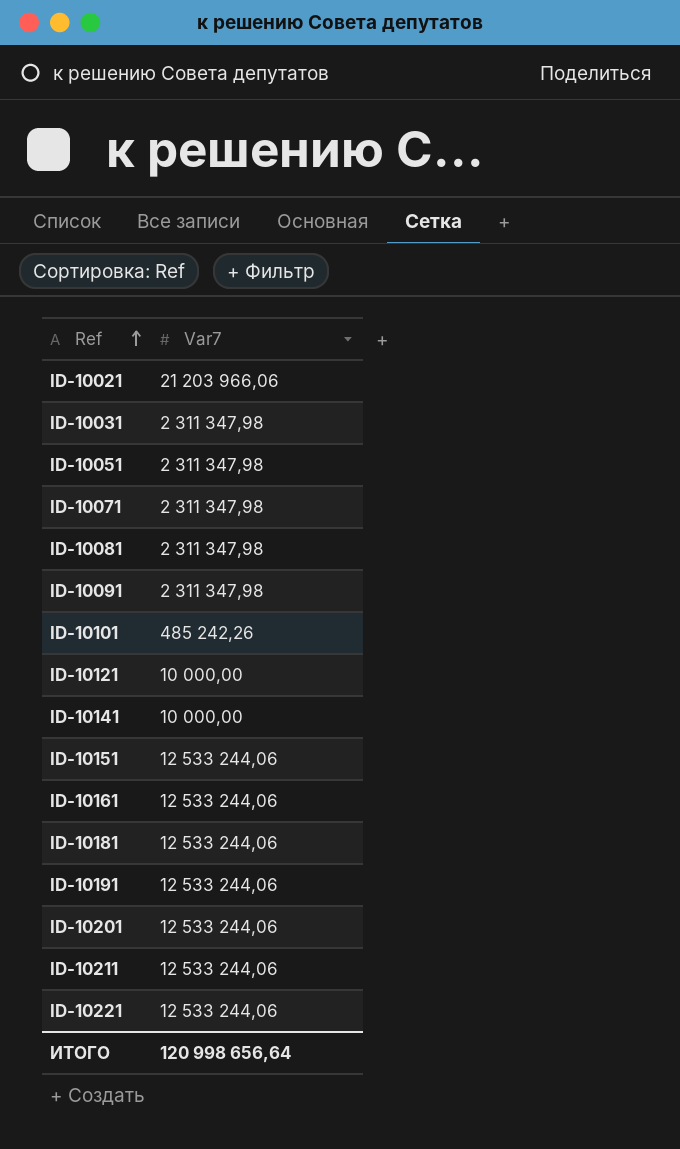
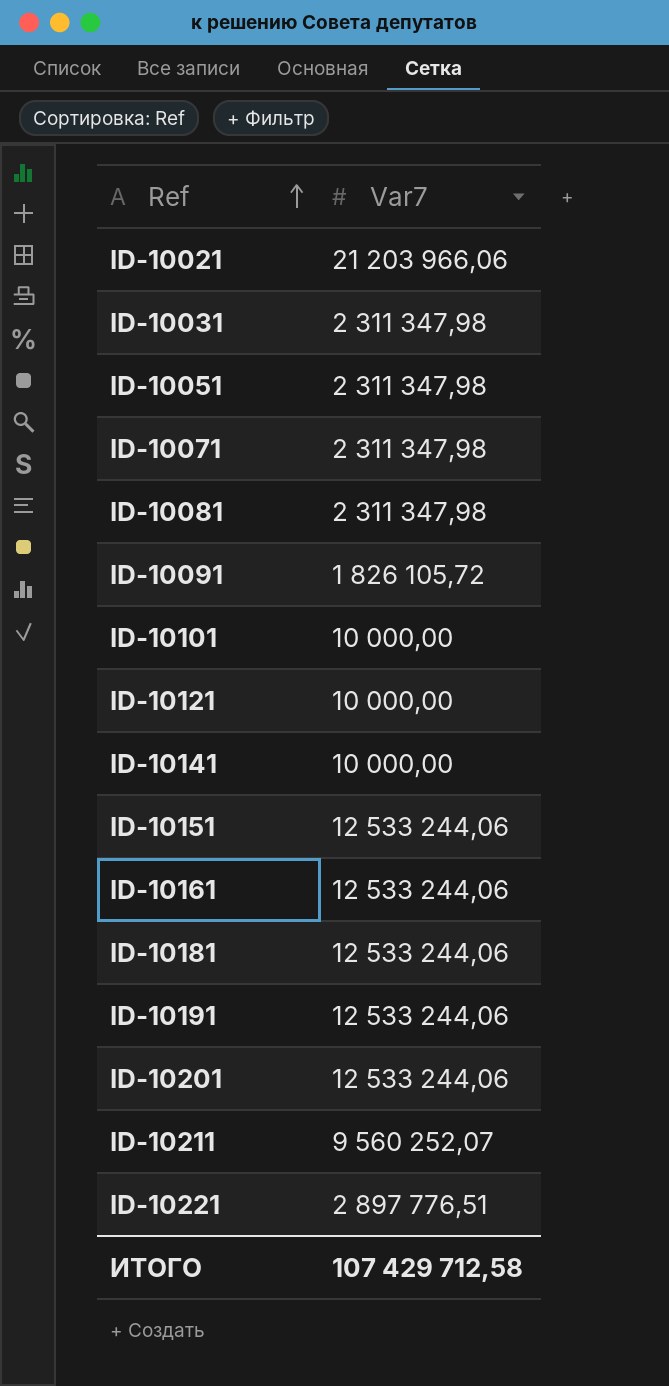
ID-10091 | Var7: 2 311 347,98 -> 1 826 105,72
ID-10101 | Var7: 485 242,26 -> 10 000,00
ID-10211 | Var7: 12 533 244,06 -> 9 560 252,07
ID-10221 | Var7: 12 533 244,06 -> 2 897 776,51
ИТОГО | Var7: 120 998 656,64 -> 107 429 712,58

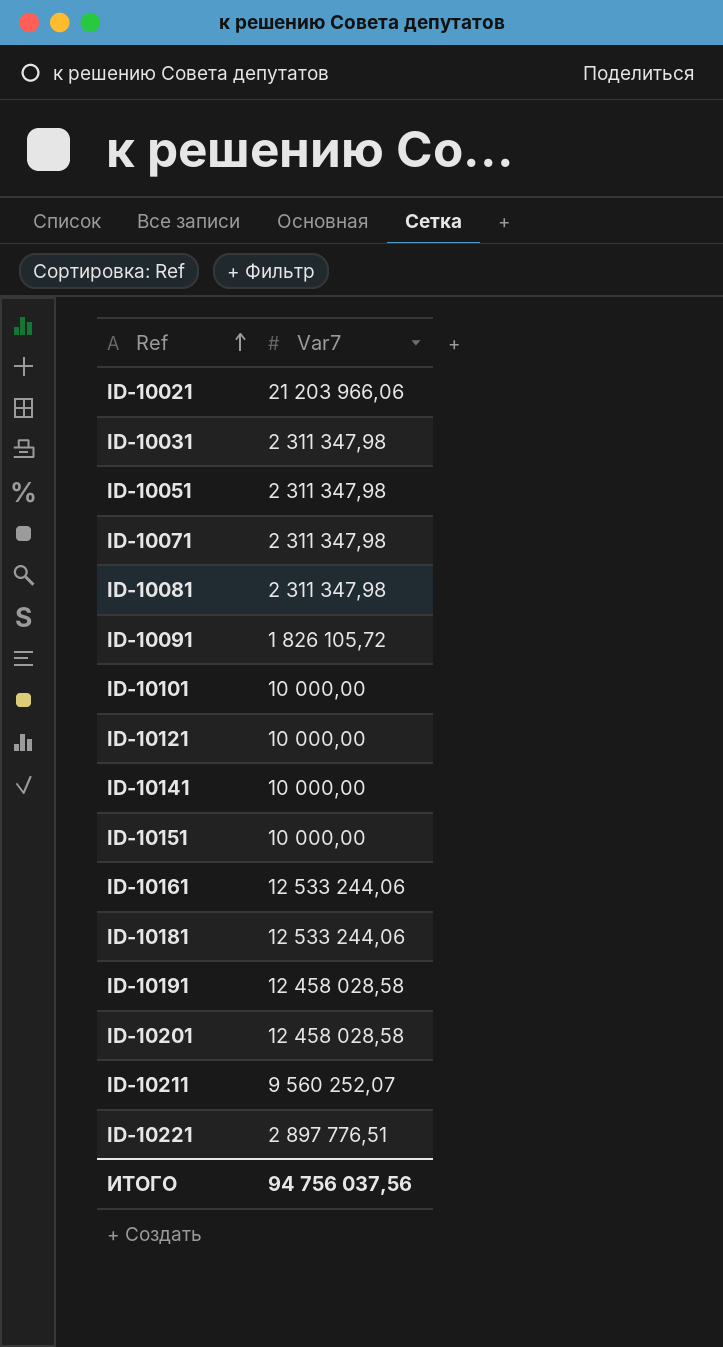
ID-10151 | Var7: 12 533 244,06 -> 10 000,00
ID-10191 | Var7: 12 533 244,06 -> 12 458 028,58
ID-10201 | Var7: 12 533 244,06 -> 12 458 028,58
ИТОГО | Var7: 107 429 712,58 -> 94 756 037,56

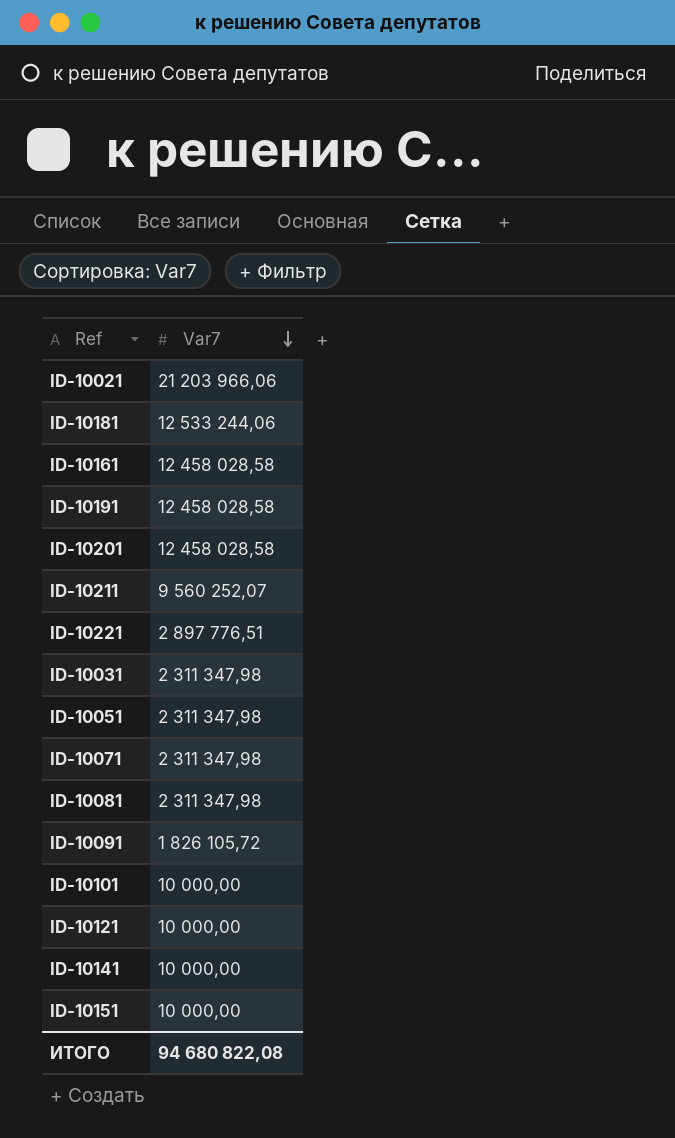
row order: Ref ascending -> Var7 descending
ID-10161 | Var7: 12 533 244,06 -> 12 458 028,58
ИТОГО | Var7: 94 756 037,56 -> 94 680 822,08

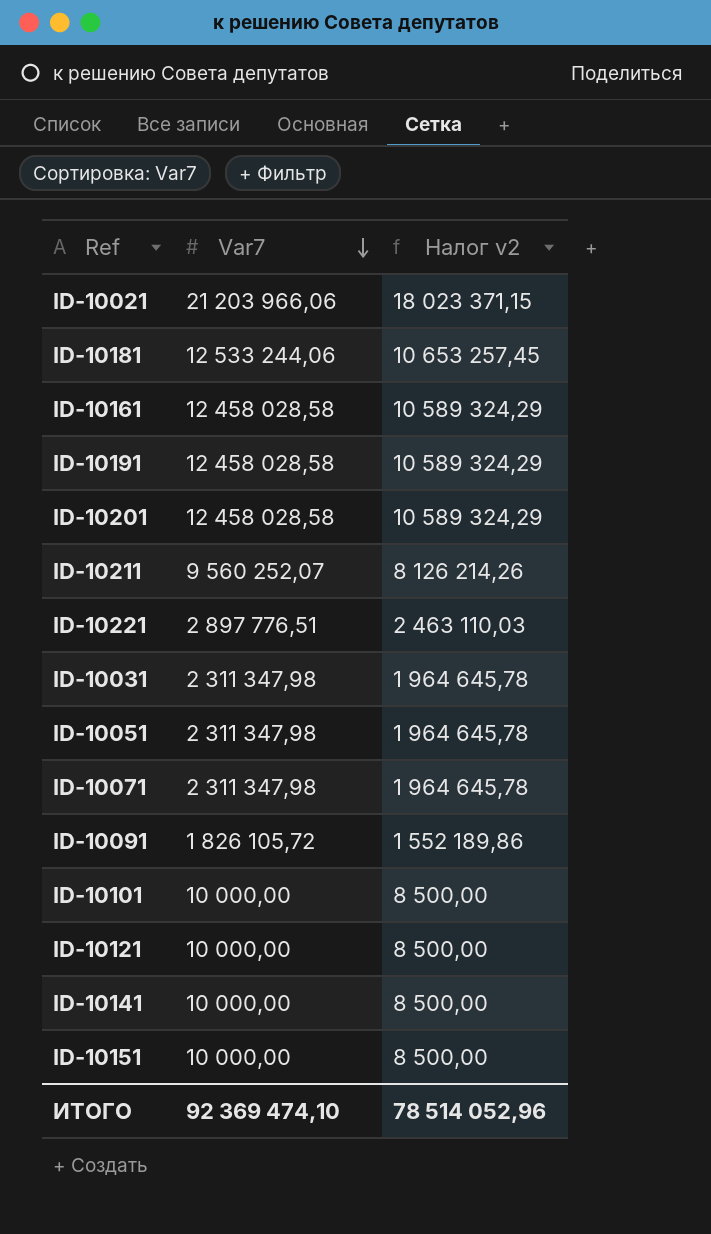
column Налог v2 | formula: none -> [Var7] * 0,85
row ID-10081: 2 311 347,98 -> none
ИТОГО | Var7: 94 680 822,08 -> 92 369 474,10

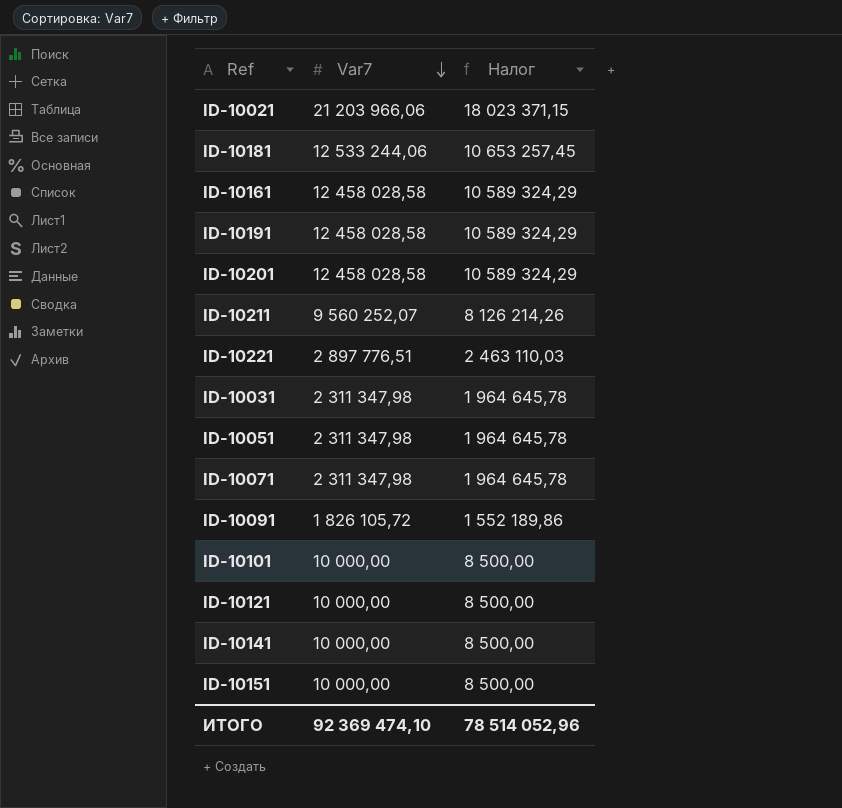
column name: Налог v2 -> Налог

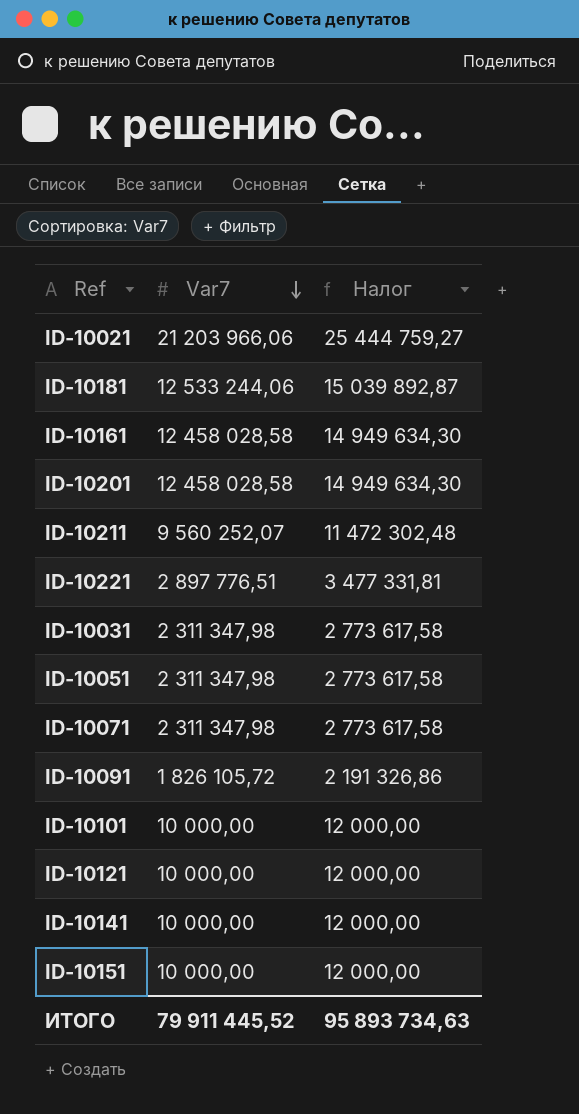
column Налог | formula: [Var7] * 0,85 -> [Var7] * 1,2
row ID-10191: 12 458 028,58 | 10 589 324,29 -> none
ИТОГО | Var7: 92 369 474,10 -> 79 911 445,52
ИТОГО | Налог: 78 514 052,96 -> 95 893 734,63

